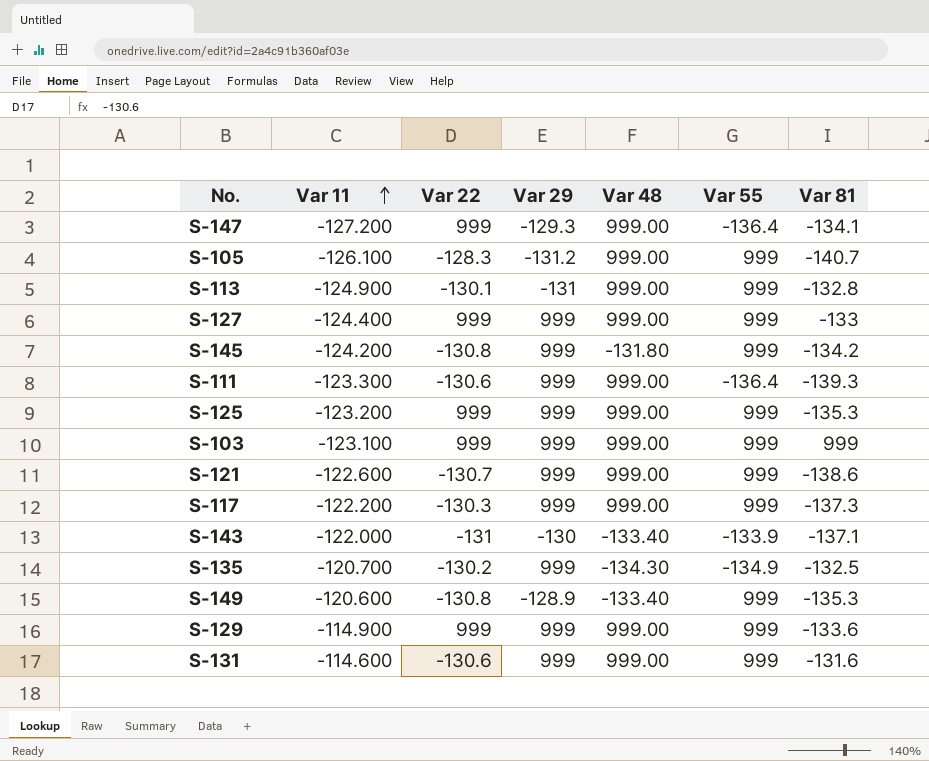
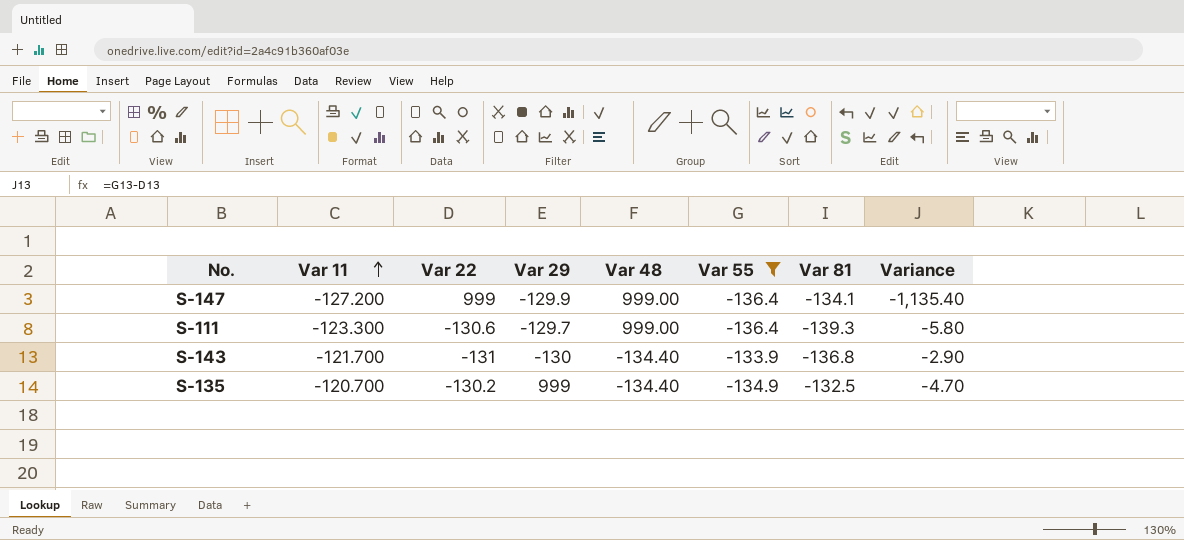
filter: none -> Var 55 != 999
column Variance | formula: none -> [Var 55] - [Var 22]
S-147 | Var 29: -129.3 -> -129.9
S-111 | Var 29: 999 -> -129.7
S-143 | Var 11: -122.000 -> -121.700
S-143 | Var 48: -133.40 -> -134.40
S-143 | Var 81: -137.1 -> -136.8
S-135 | Var 48: -134.30 -> -134.40

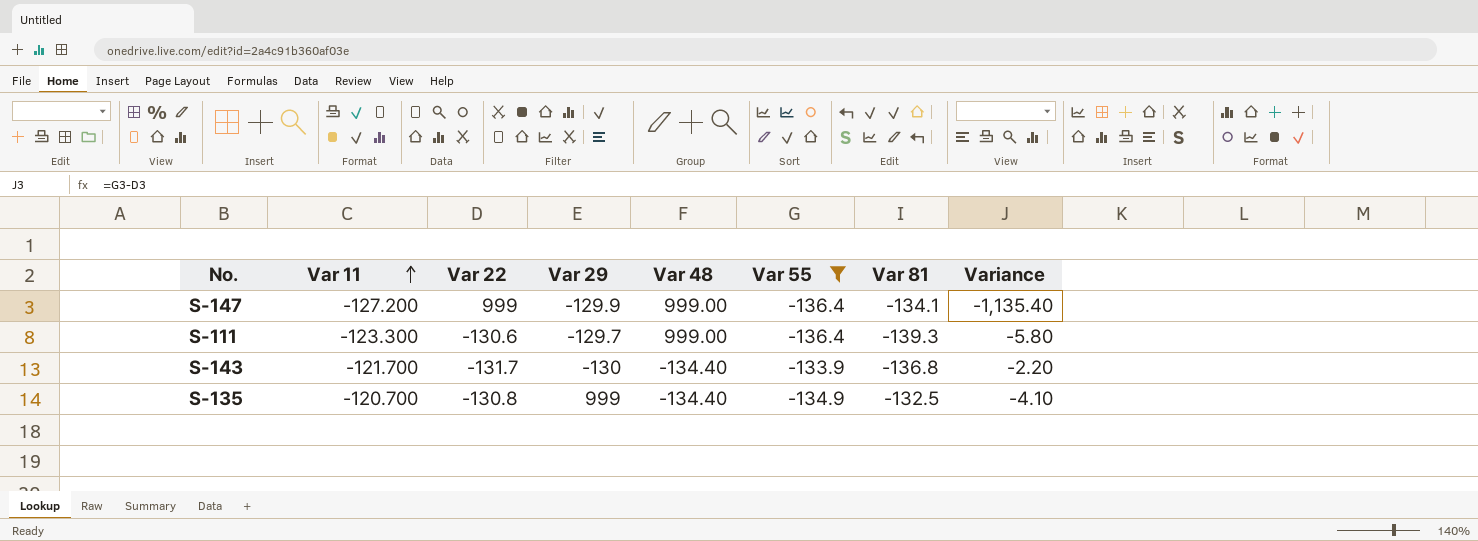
S-143 | Var 22: -131 -> -131.7
S-143 | Variance: -2.90 -> -2.20
S-135 | Var 22: -130.2 -> -130.8
S-135 | Variance: -4.70 -> -4.10

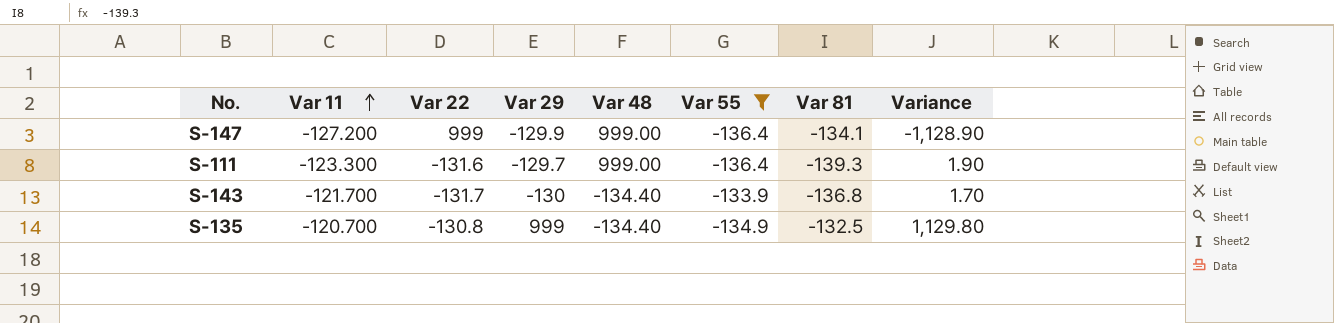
column Variance | formula: [Var 55] - [Var 22] -> [Var 29] - [Var 22]
S-111 | Var 22: -130.6 -> -131.6

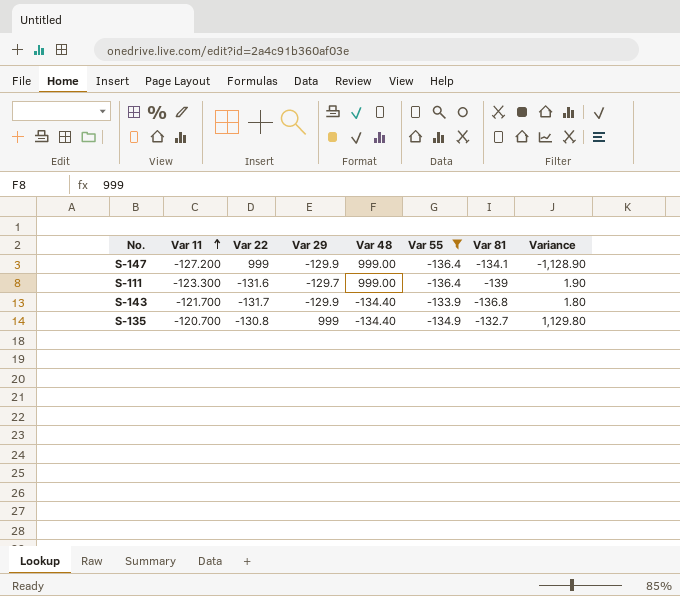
S-111 | Var 81: -139.3 -> -139
S-143 | Var 29: -130 -> -129.9
S-143 | Variance: 1.70 -> 1.80
S-135 | Var 81: -132.5 -> -132.7

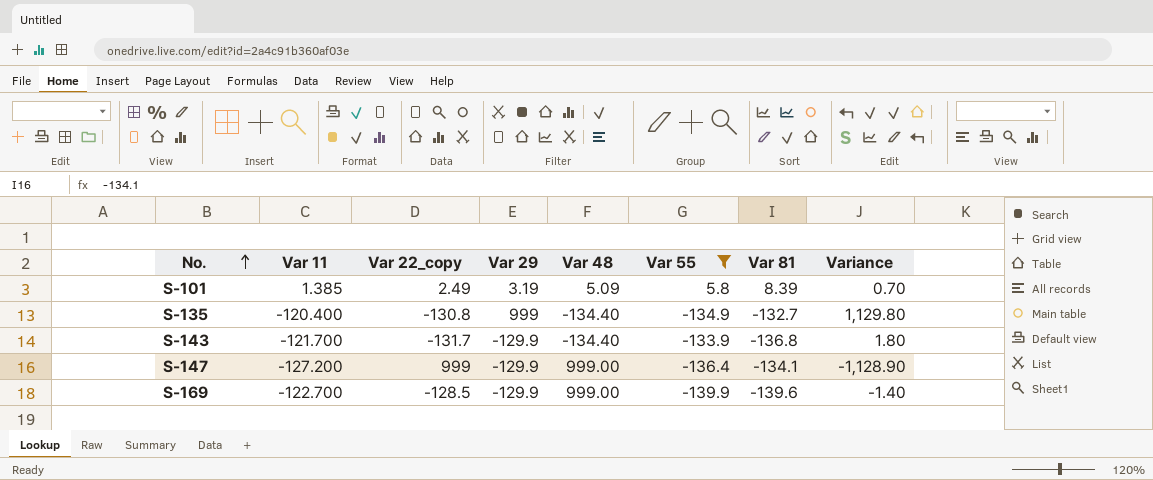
row order: Var 11 ascending -> No. ascending
column name: Var 22 -> Var 22_copy
row S-111: -123.300 | -131.6 | -129.7 | 999.00 | -136.4 | -139 | 1.90 -> none
row S-101: none -> 1.385 | 2.49 | 3.19 | 5.09 | 5.8 | 8.39 | 0.70
S-135 | Var 11: -120.700 -> -120.400
row S-169: none -> -122.700 | -128.5 | -129.9 | 999.00 | -139.9 | -139.6 | -1.40

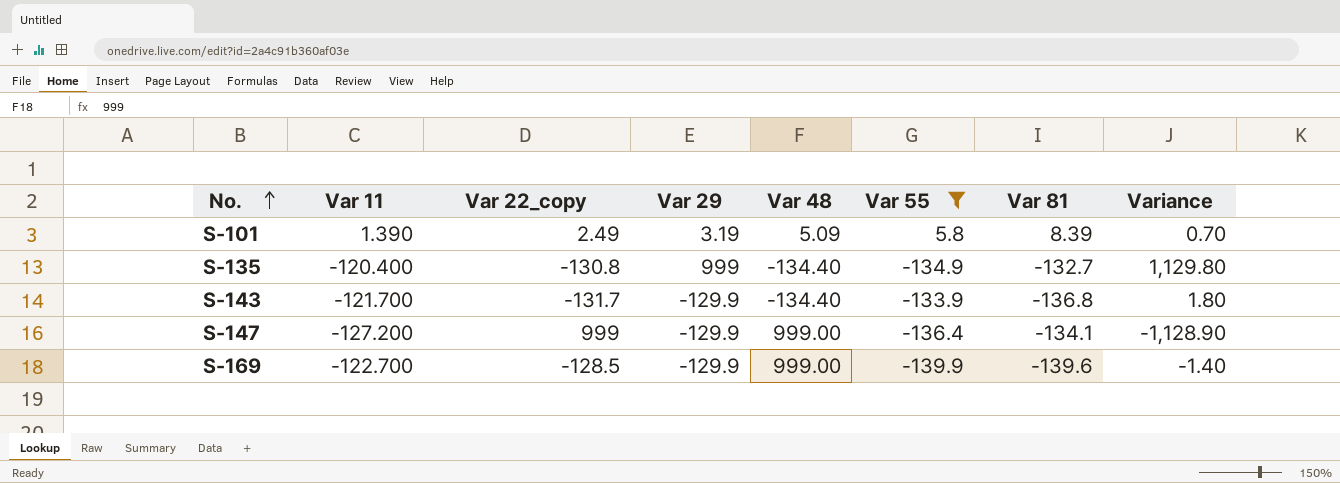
S-101 | Var 11: 1.385 -> 1.390

